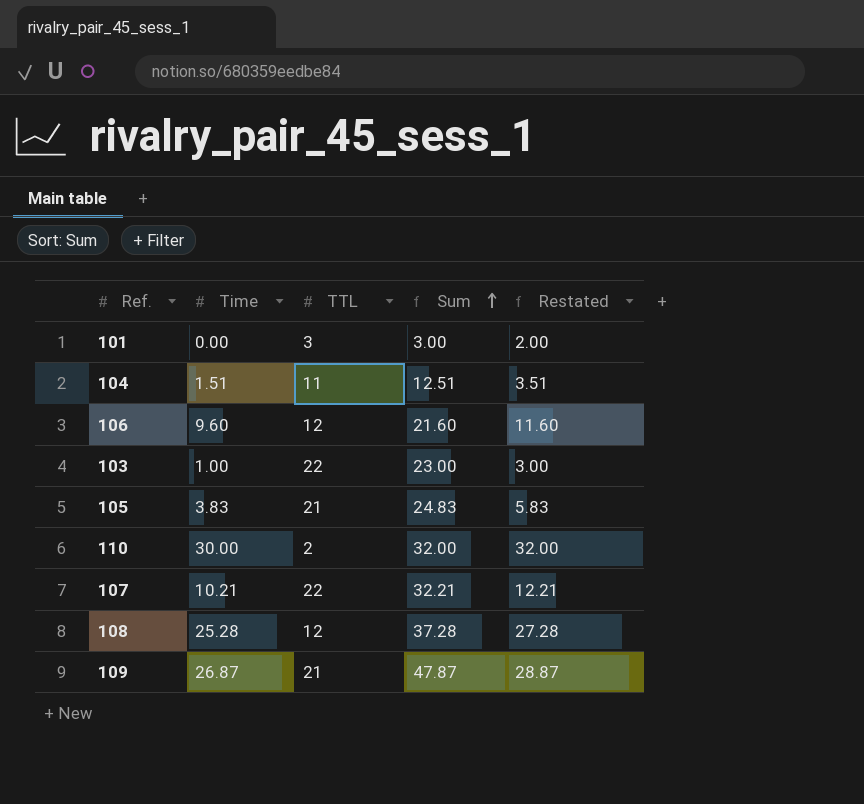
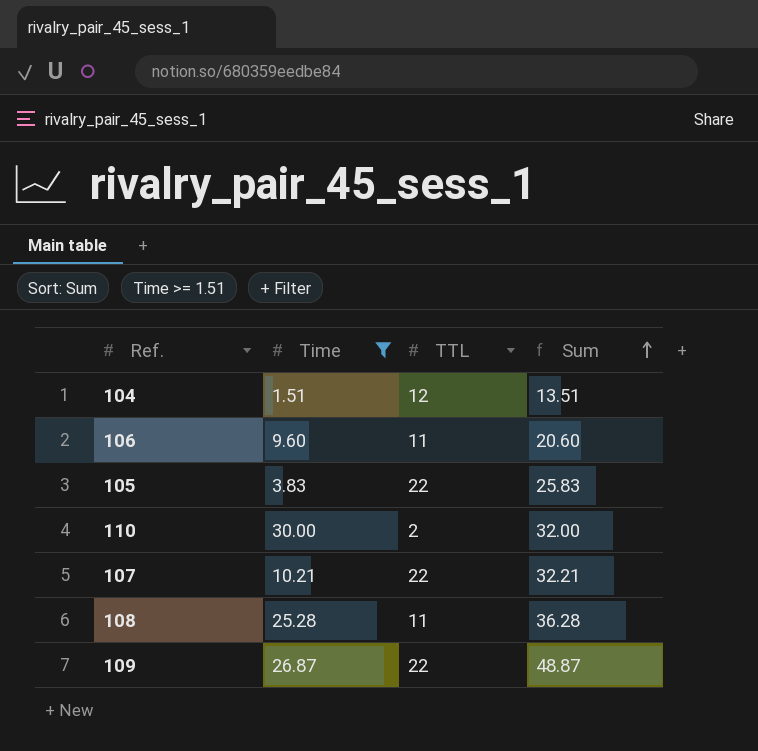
filter: none -> Time >= 1.51
column Restated | formula: [Time] + 2 -> none
104 | TTL: 11 -> 12
104 | Sum: 12.51 -> 13.51
106 | TTL: 12 -> 11
106 | Sum: 21.60 -> 20.60
105 | TTL: 21 -> 22
105 | Sum: 24.83 -> 25.83
108 | TTL: 12 -> 11
108 | Sum: 37.28 -> 36.28
109 | TTL: 21 -> 22
109 | Sum: 47.87 -> 48.87

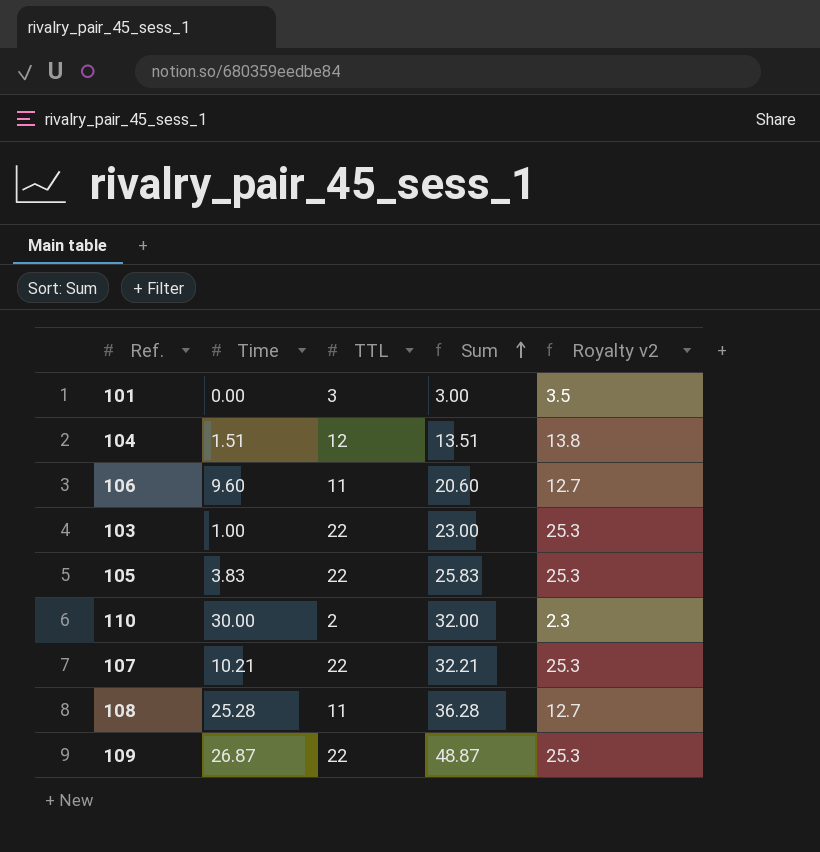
filter: Time >= 1.51 -> none
column Royalty v2 | formula: none -> [TTL] * 1.15

